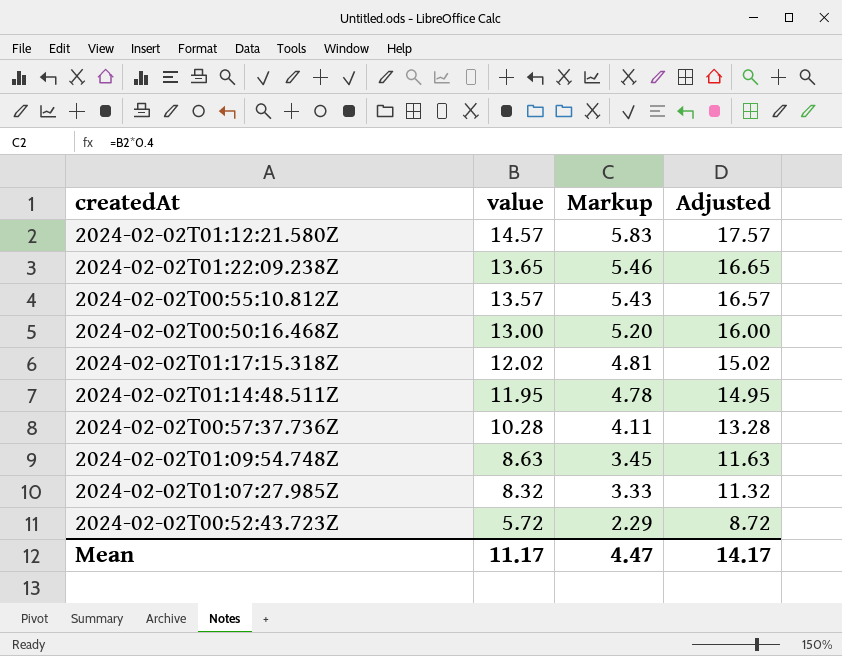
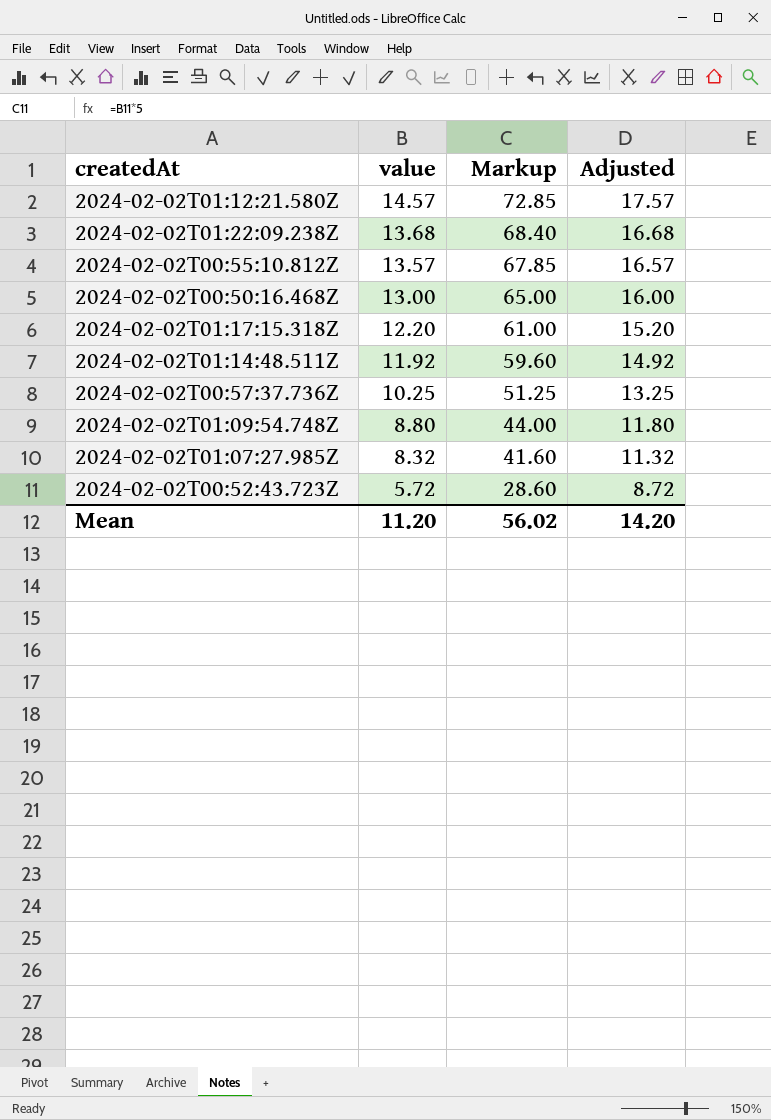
column Markup | formula: [value] * 0.4 -> [value] * 5
2024-02-02T01:22:09.238Z | value: 13.65 -> 13.68
2024-02-02T01:22:09.238Z | Adjusted: 16.65 -> 16.68
2024-02-02T01:17:15.318Z | value: 12.02 -> 12.20
2024-02-02T01:17:15.318Z | Adjusted: 15.02 -> 15.20
2024-02-02T01:14:48.511Z | value: 11.95 -> 11.92
2024-02-02T01:14:48.511Z | Adjusted: 14.95 -> 14.92
2024-02-02T00:57:37.736Z | value: 10.28 -> 10.25
2024-02-02T00:57:37.736Z | Adjusted: 13.28 -> 13.25
2024-02-02T01:09:54.748Z | value: 8.63 -> 8.80
2024-02-02T01:09:54.748Z | Adjusted: 11.63 -> 11.80
Mean | value: 11.17 -> 11.20
Mean | Markup: 4.47 -> 56.02
Mean | Adjusted: 14.17 -> 14.20

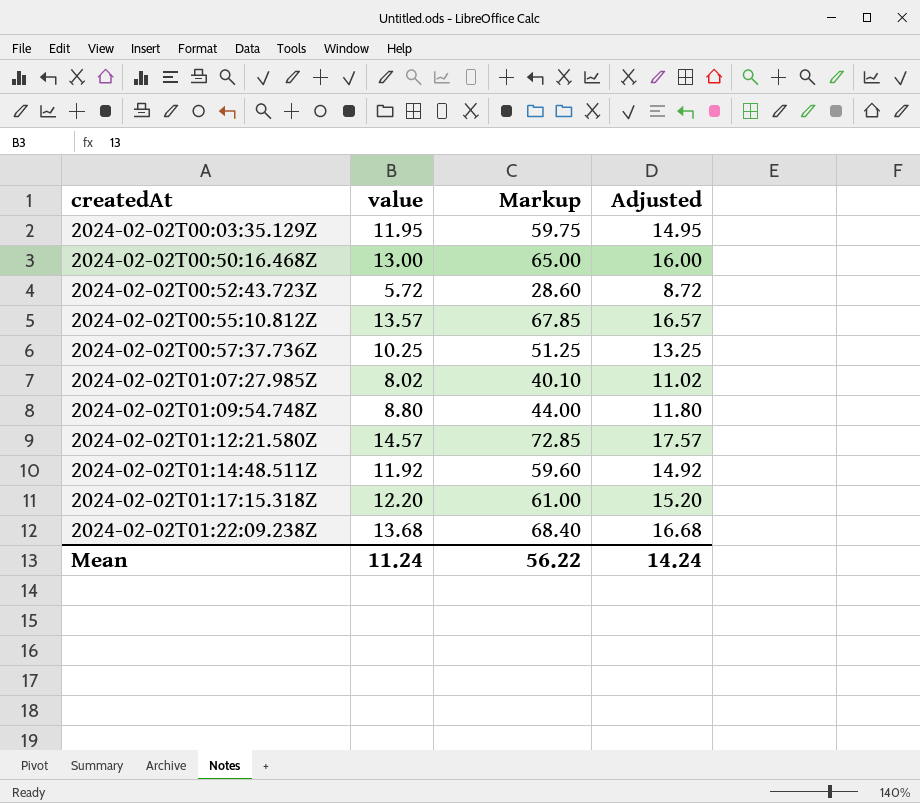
row order: value descending -> createdAt ascending
row 2024-02-02T00:03:35.129Z: none -> 11.95 | 59.75 | 14.95
2024-02-02T01:07:27.985Z | value: 8.32 -> 8.02
2024-02-02T01:07:27.985Z | Markup: 41.60 -> 40.10
2024-02-02T01:07:27.985Z | Adjusted: 11.32 -> 11.02
Mean | value: 11.20 -> 11.24
Mean | Markup: 56.02 -> 56.22
Mean | Adjusted: 14.20 -> 14.24

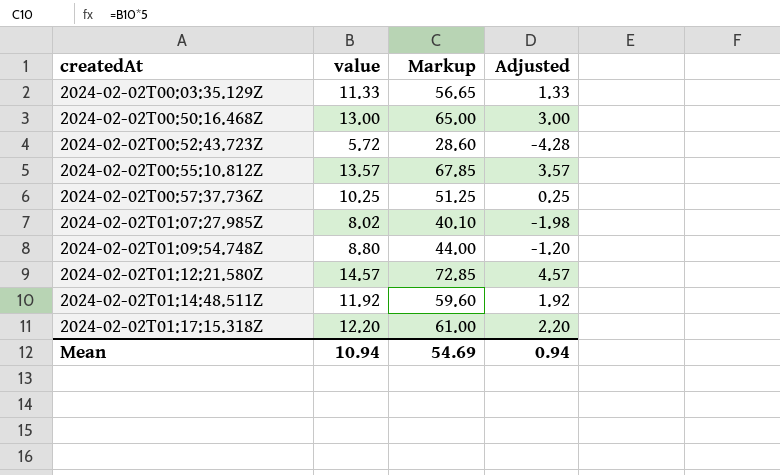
column Adjusted | formula: [value] + 3 -> [value] - 10
row 2024-02-02T01:22:09.238Z: 13.68 | 68.40 | 16.68 -> none
2024-02-02T00:03:35.129Z | value: 11.95 -> 11.33
2024-02-02T00:03:35.129Z | Markup: 59.75 -> 56.65
Mean | value: 11.24 -> 10.94
Mean | Markup: 56.22 -> 54.69
Mean | Adjusted: 14.24 -> 0.94

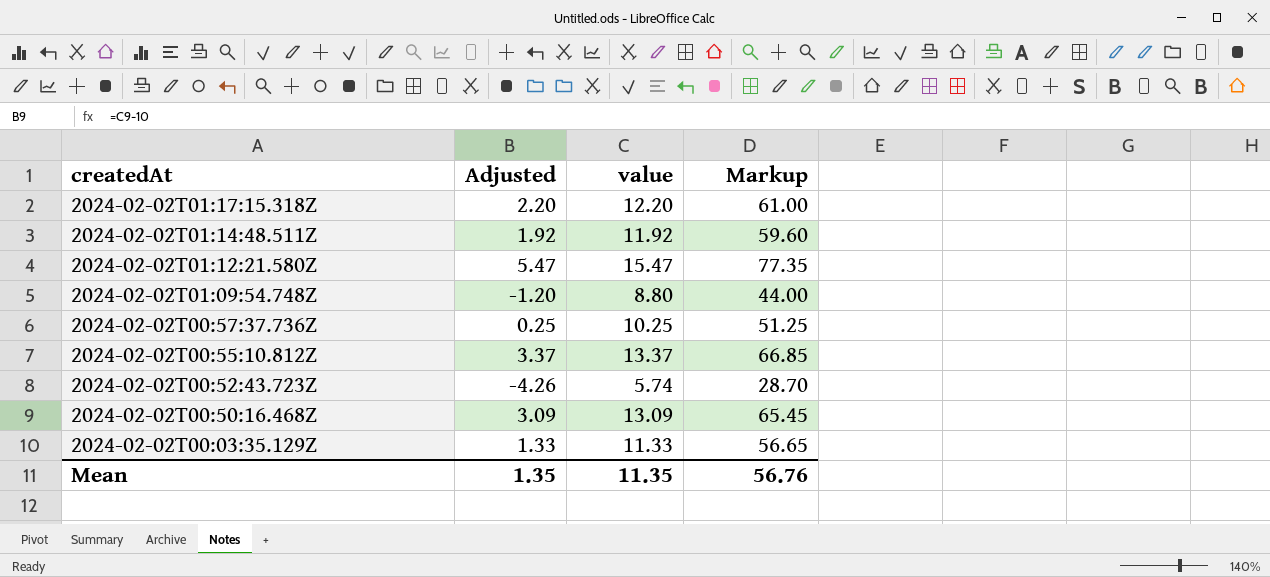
row order: createdAt ascending -> createdAt descending
column Adjusted | position: 4 -> 2
row 2024-02-02T01:07:27.985Z: 8.02 | 40.10 | -1.98 -> none
2024-02-02T01:12:21.580Z | Adjusted: 4.57 -> 5.47
2024-02-02T01:12:21.580Z | value: 14.57 -> 15.47
2024-02-02T01:12:21.580Z | Markup: 72.85 -> 77.35
2024-02-02T00:55:10.812Z | Adjusted: 3.57 -> 3.37
2024-02-02T00:55:10.812Z | value: 13.57 -> 13.37
2024-02-02T00:55:10.812Z | Markup: 67.85 -> 66.85
2024-02-02T00:52:43.723Z | Adjusted: -4.28 -> -4.26
2024-02-02T00:52:43.723Z | value: 5.72 -> 5.74
2024-02-02T00:52:43.723Z | Markup: 28.60 -> 28.70
2024-02-02T00:50:16.468Z | Adjusted: 3.00 -> 3.09
2024-02-02T00:50:16.468Z | value: 13.00 -> 13.09
2024-02-02T00:50:16.468Z | Markup: 65.00 -> 65.45
Mean | Adjusted: 0.94 -> 1.35
Mean | value: 10.94 -> 11.35
Mean | Markup: 54.69 -> 56.76

